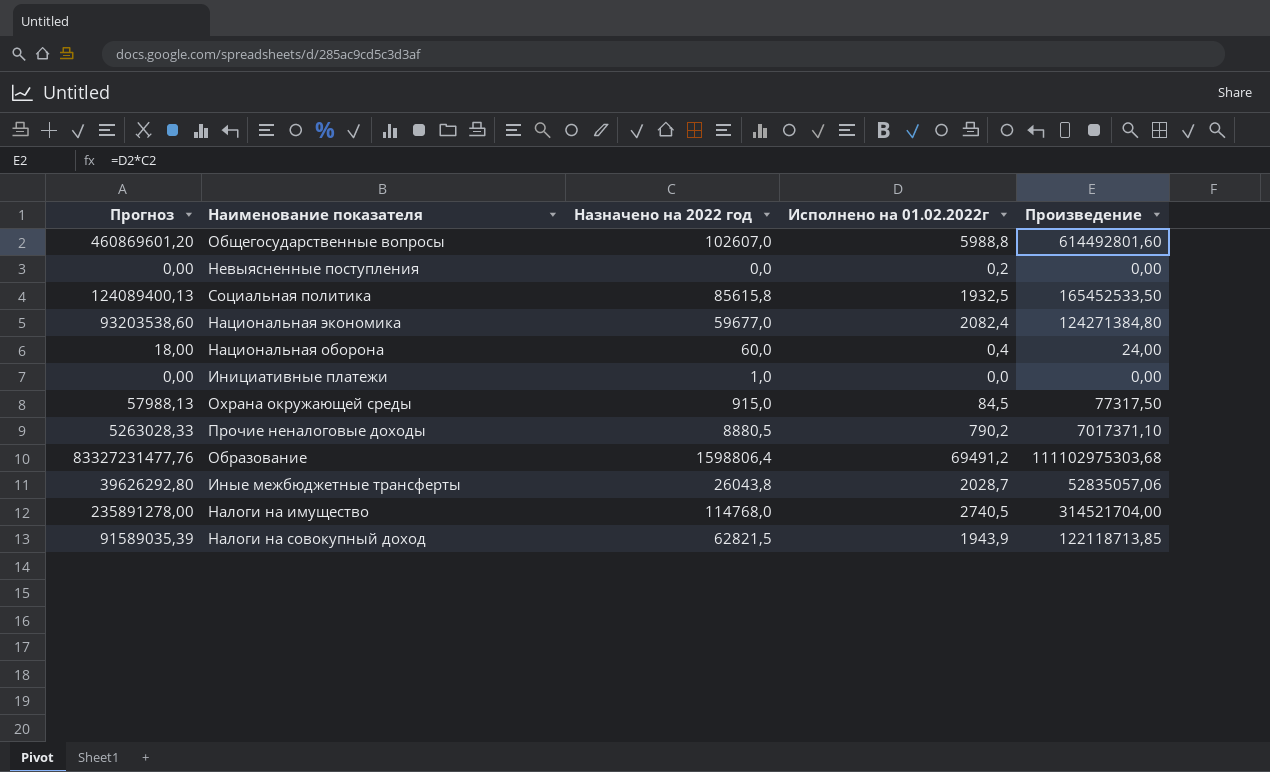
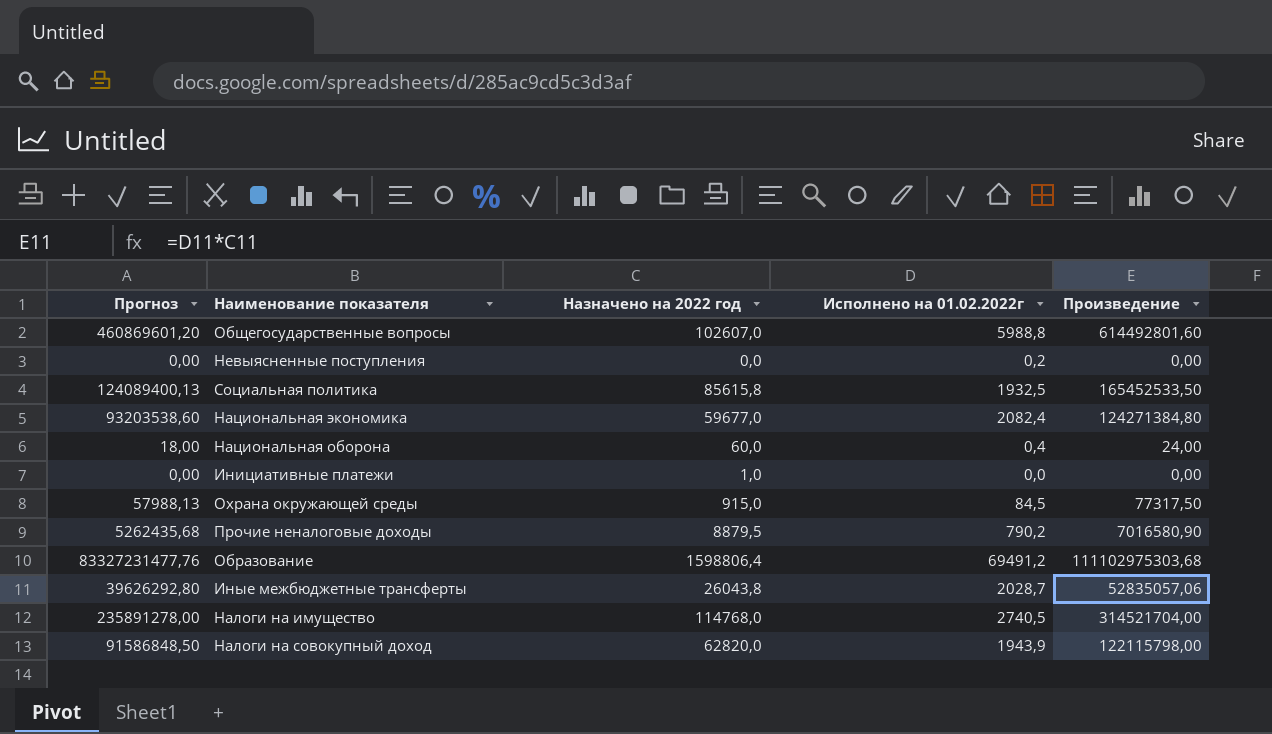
Прочие неналоговые доходы | Прогноз: 5263028,33 -> 5262435,68
Прочие неналоговые доходы | Назначено на 2022 год: 8880,5 -> 8879,5
Прочие неналоговые доходы | Произведение: 7017371,10 -> 7016580,90
Налоги на совокупный доход | Прогноз: 91589035,39 -> 91586848,50
Налоги на совокупный доход | Назначено на 2022 год: 62821,5 -> 62820,0
Налоги на совокупный доход | Произведение: 122118713,85 -> 122115798,00

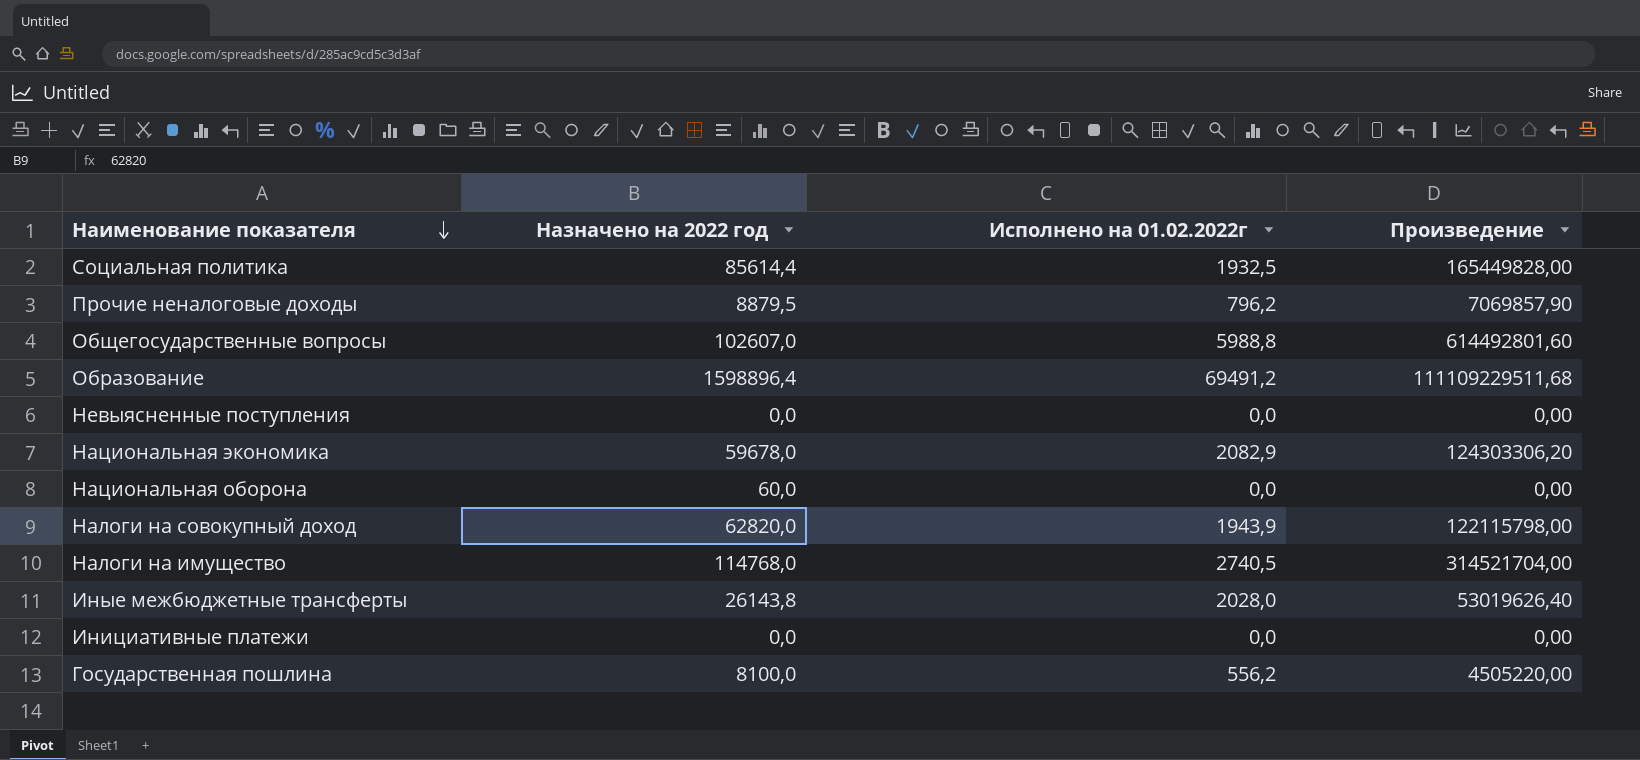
row order: none -> Наименование показателя descending
column Прогноз | formula: [Произведение] * 0,75 -> none
row Охрана окружающей среды: 57988,13 | 915,0 | 84,5 | 77317,50 -> none
Социальная политика | Назначено на 2022 год: 85615,8 -> 85614,4
Социальная политика | Произведение: 165452533,50 -> 165449828,00
Прочие неналоговые доходы | Исполнено на 01.02.2022г: 790,2 -> 796,2
Прочие неналоговые доходы | Произведение: 7016580,90 -> 7069857,90
Образование | Назначено на 2022 год: 1598806,4 -> 1598896,4
Образование | Произведение: 111102975303,68 -> 111109229511,68
Невыясненные поступления | Исполнено на 01.02.2022г: 0,2 -> 0,0
Национальная экономика | Назначено на 2022 год: 59677,0 -> 59678,0
Национальная экономика | Исполнено на 01.02.2022г: 2082,4 -> 2082,9
Национальная экономика | Произведение: 124271384,80 -> 124303306,20
Национальная оборона | Исполнено на 01.02.2022г: 0,4 -> 0,0
Национальная оборона | Произведение: 24,00 -> 0,00
Иные межбюджетные трансферты | Назначено на 2022 год: 26043,8 -> 26143,8
Иные межбюджетные трансферты | Исполнено на 01.02.2022г: 2028,7 -> 2028,0
Иные межбюджетные трансферты | Произведение: 52835057,06 -> 53019626,40
Инициативные платежи | Назначено на 2022 год: 1,0 -> 0,0
row Государственная пошлина: none -> 8100,0 | 556,2 | 4505220,00

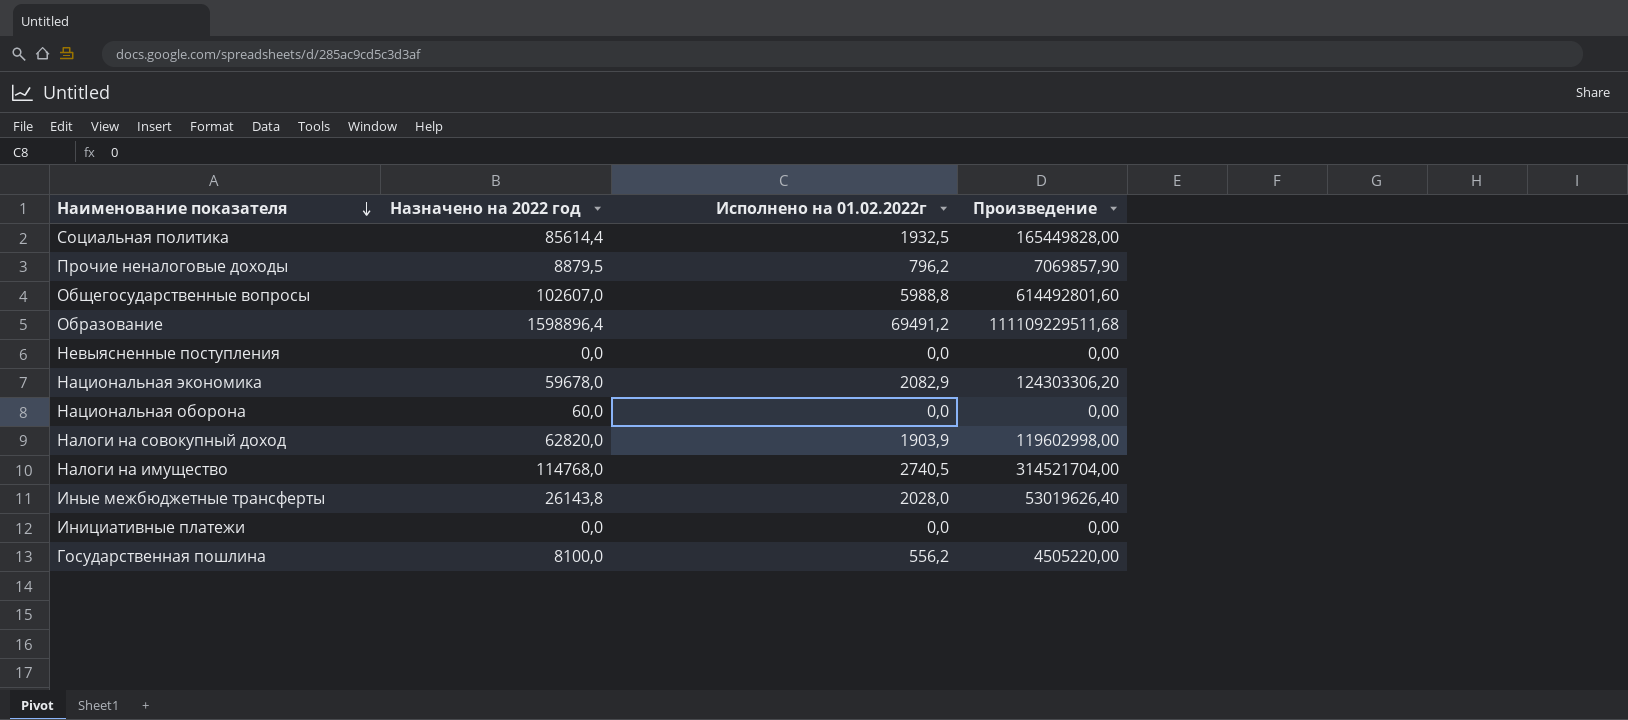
Налоги на совокупный доход | Исполнено на 01.02.2022г: 1943,9 -> 1903,9
Налоги на совокупный доход | Произведение: 122115798,00 -> 119602998,00

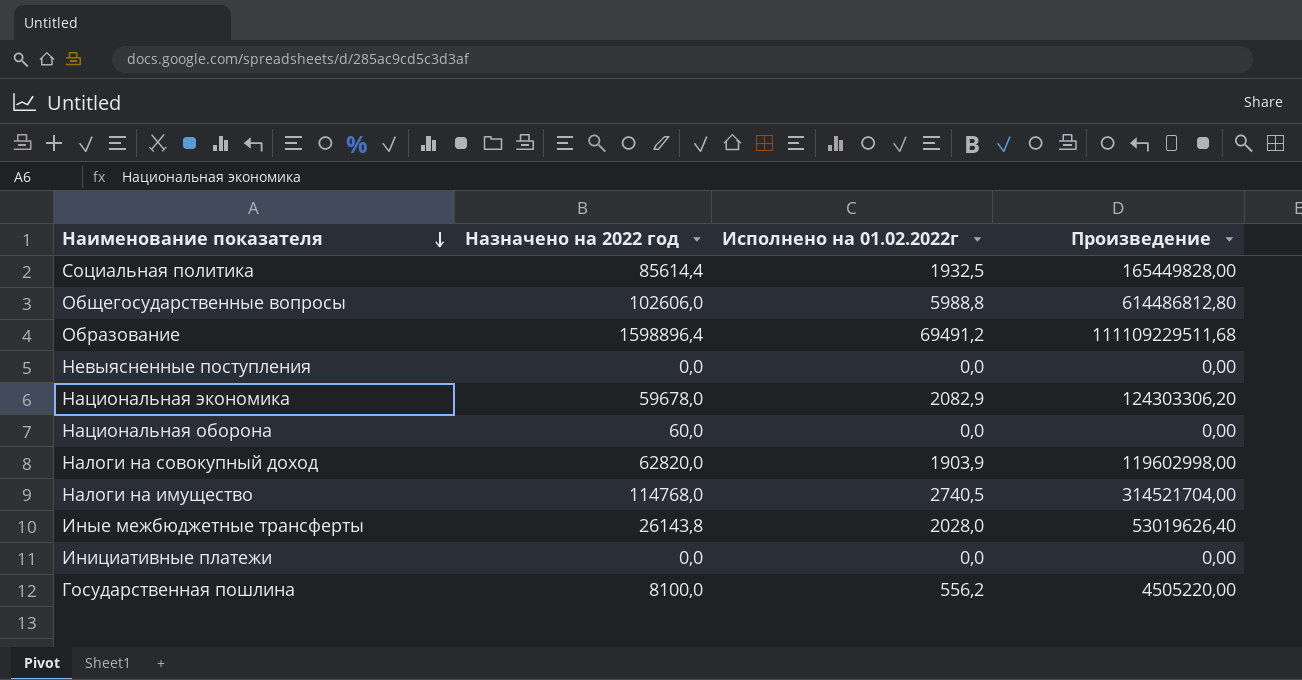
row Прочие неналоговые доходы: 8879,5 | 796,2 | 7069857,90 -> none
Общегосударственные вопросы | Назначено на 2022 год: 102607,0 -> 102606,0
Общегосударственные вопросы | Произведение: 614492801,60 -> 614486812,80

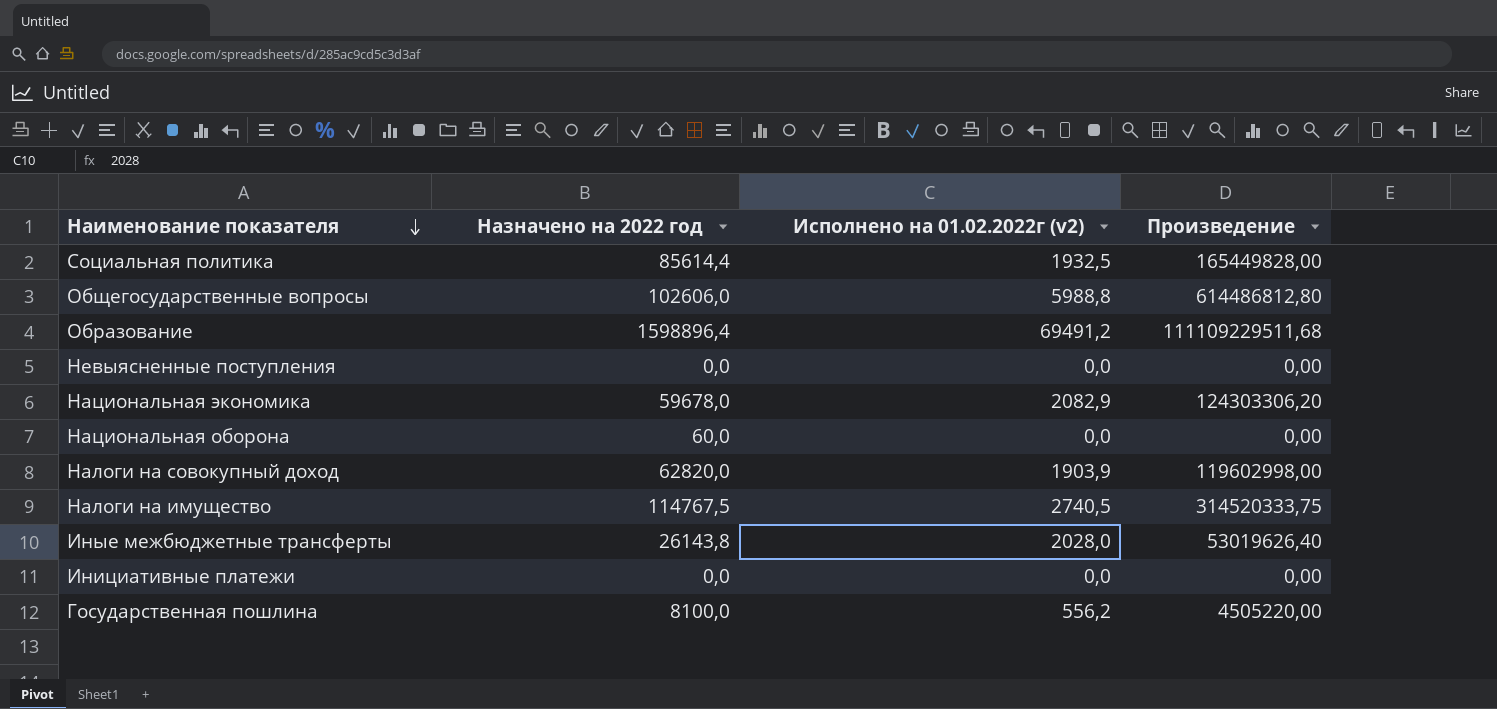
column name: Исполнено на 01.02.2022г -> Исполнено на 01.02.2022г (v2)
Налоги на имущество | Назначено на 2022 год: 114768,0 -> 114767,5
Налоги на имущество | Произведение: 314521704,00 -> 314520333,75

